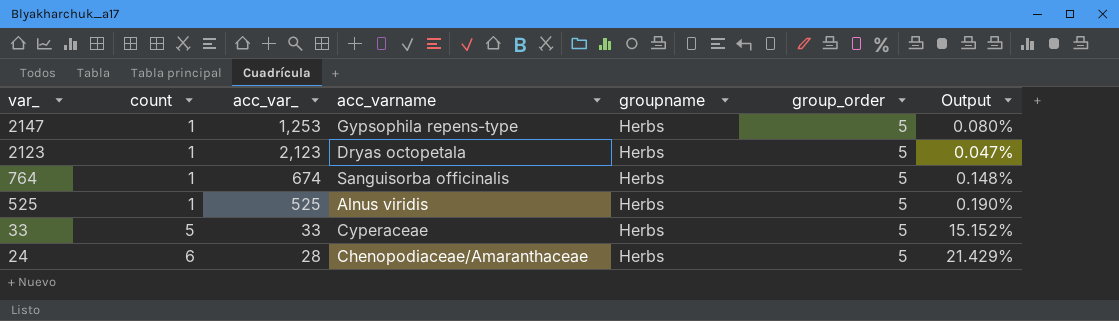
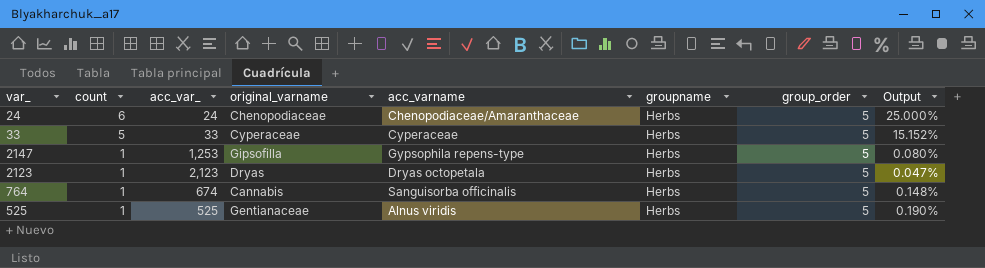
row order: var_ descending -> count descending
column original_varname | position: none -> 4
24 | acc_var_: 28 -> 24
24 | Output: 21.429% -> 25.000%

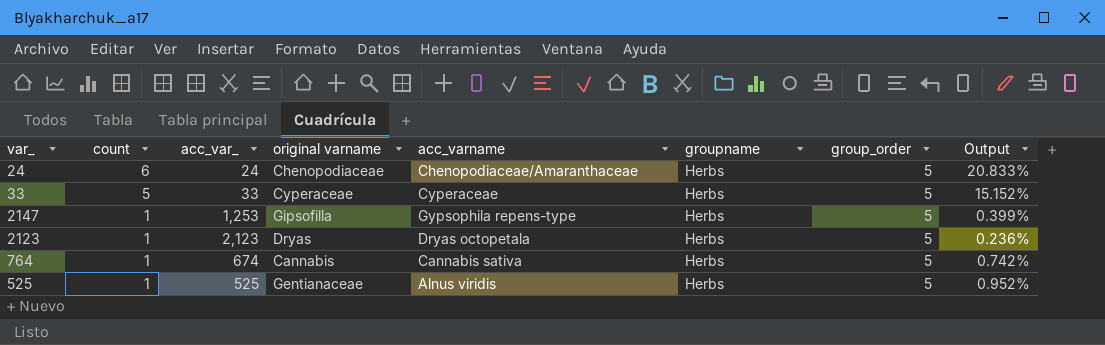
column name: original_varname -> original varname
column Output | formula: [count] / [acc_var_] -> [group_order] / [acc_var_]
764 | acc_varname: Sanguisorba officinalis -> Cannabis sativa

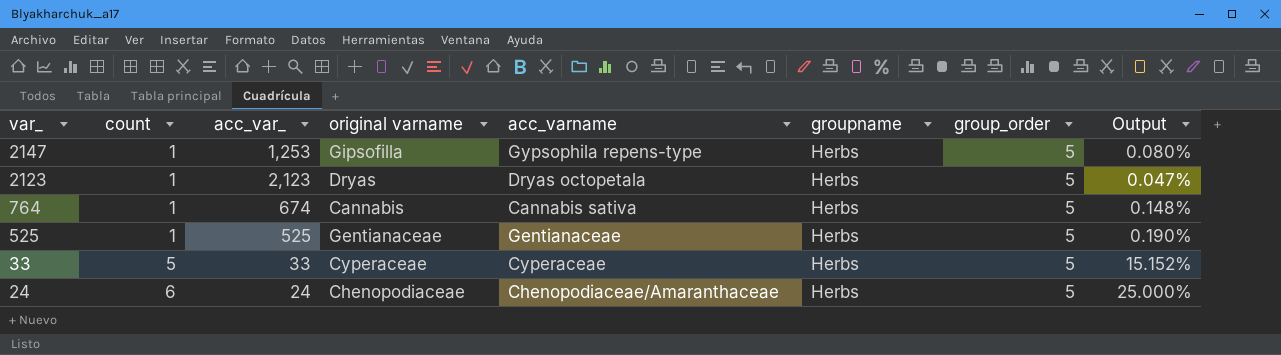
row order: count descending -> var_ descending
column Output | formula: [group_order] / [acc_var_] -> [count] / [acc_var_]
525 | acc_varname: Alnus viridis -> Gentianaceae

